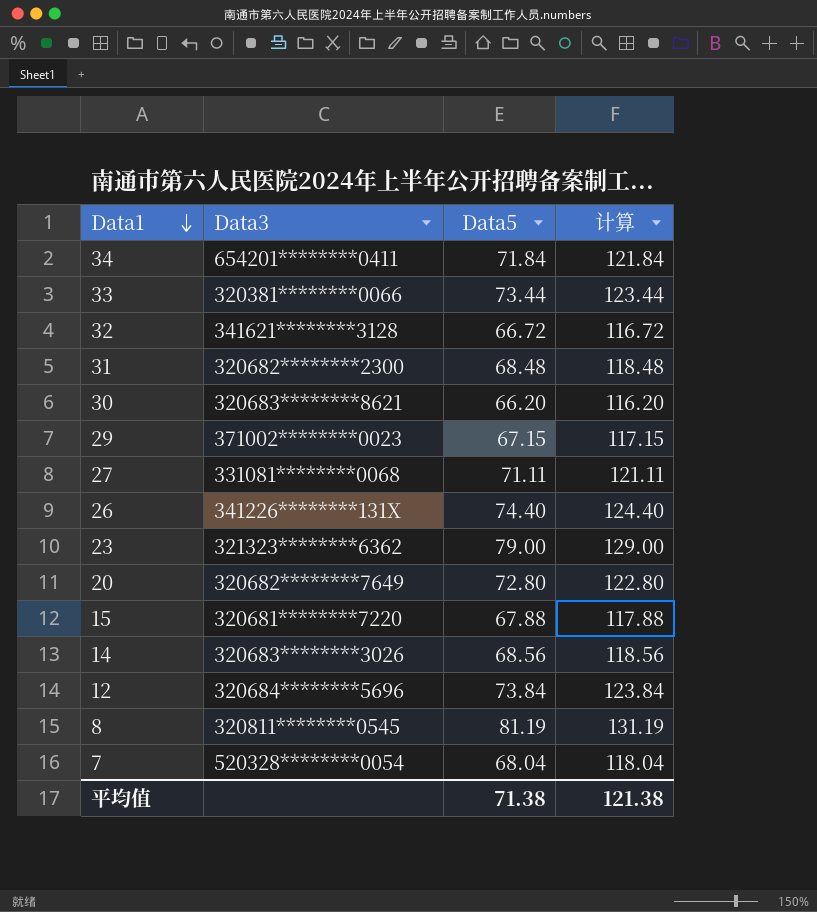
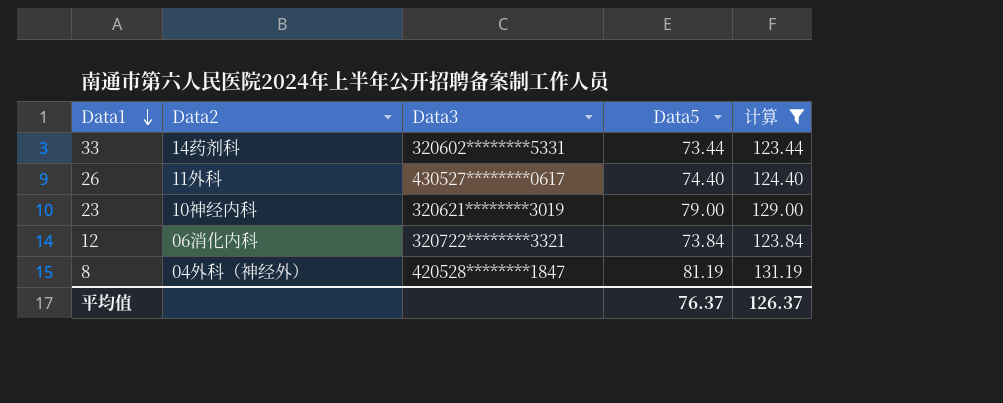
filter: none -> 计算 >= 123.44
column Data2 | position: none -> 2
33 | Data3: 320381********0066 -> 320602********5331
26 | Data3: 341226********131X -> 430527********0617
23 | Data3: 321323********6362 -> 320621********3019
12 | Data3: 320684********5696 -> 320722********3321
8 | Data3: 320811********0545 -> 420528********1847
平均值 | Data5: 71.38 -> 76.37
平均值 | 计算: 121.38 -> 126.37

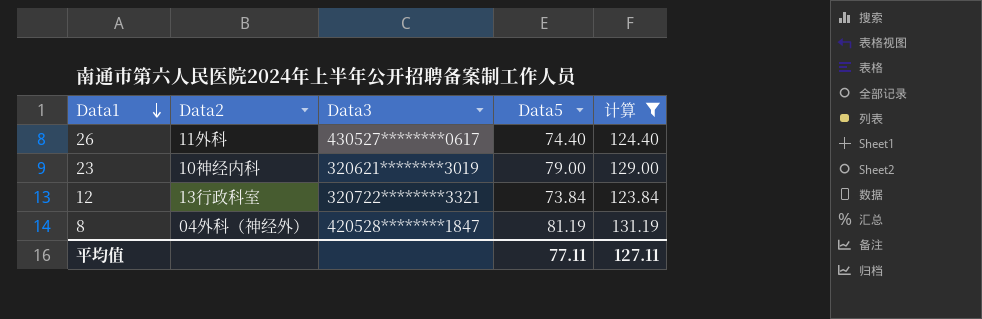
row 33: 14药剂科 | 320602********5331 | 73.44 | 123.44 -> none
12 | Data2: 06消化内科 -> 13行政科室
平均值 | Data5: 76.37 -> 77.11
平均值 | 计算: 126.37 -> 127.11

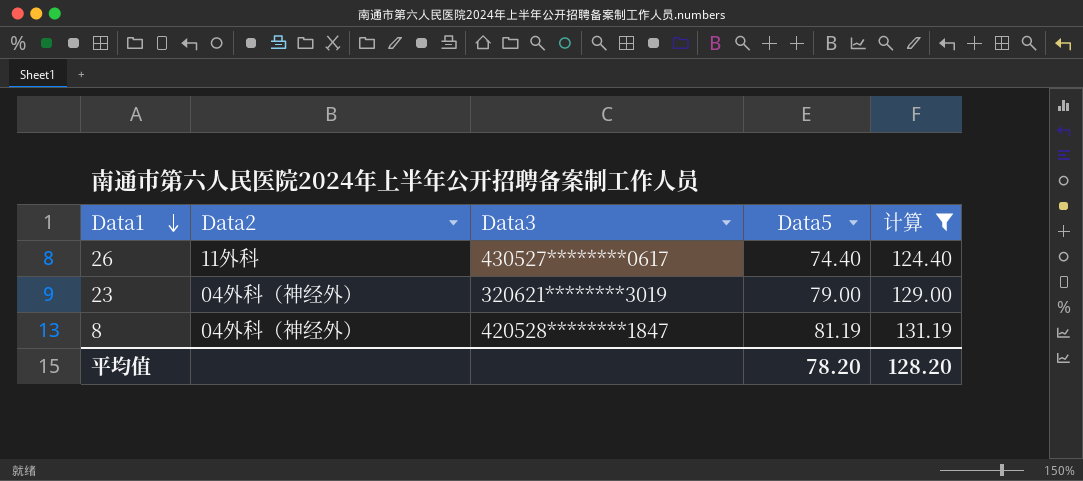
row 12: 13行政科室 | 320722********3321 | 73.84 | 123.84 -> none
23 | Data2: 10神经内科 -> 04外科（神经外）
平均值 | Data5: 77.11 -> 78.20
平均值 | 计算: 127.11 -> 128.20

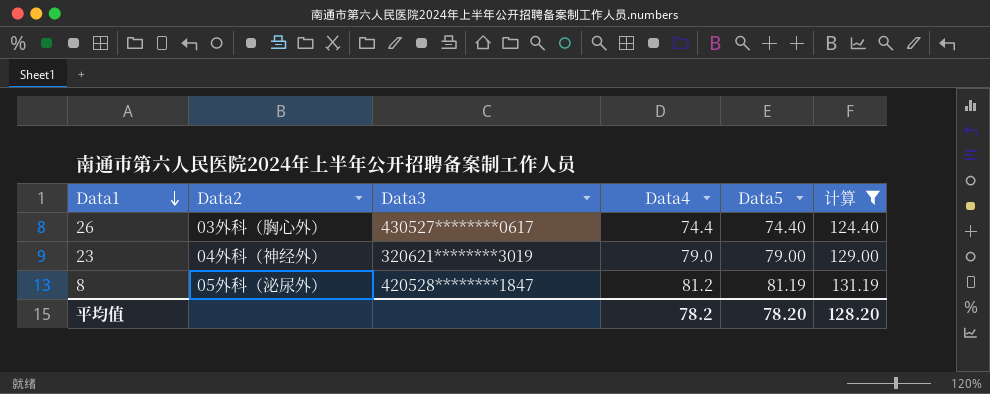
column Data4 | position: none -> 4
26 | Data2: 11外科 -> 03外科（胸心外）
8 | Data2: 04外科（神经外） -> 05外科（泌尿外）

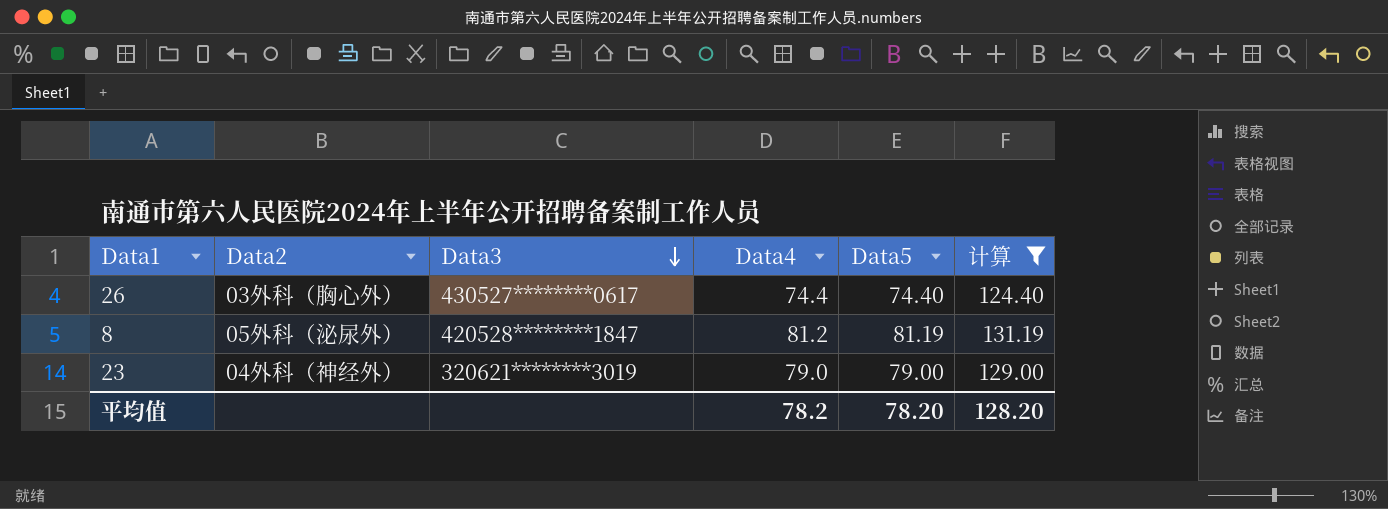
row order: Data1 descending -> Data3 descending

